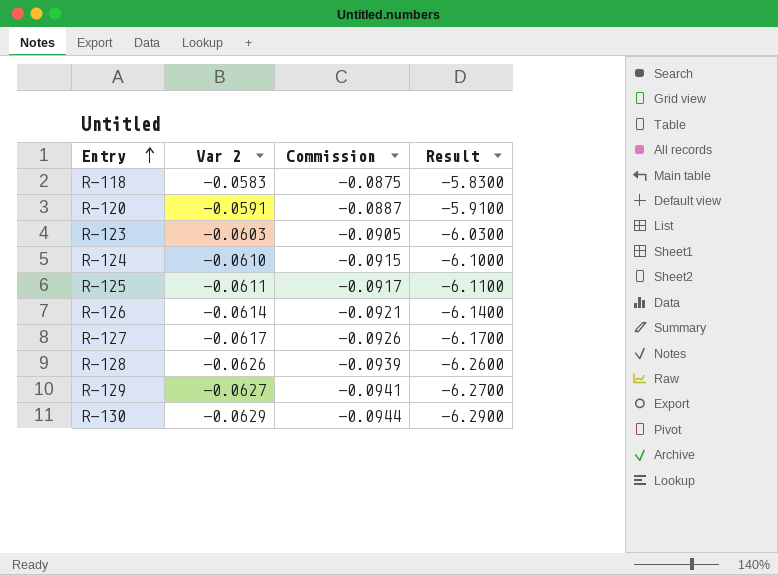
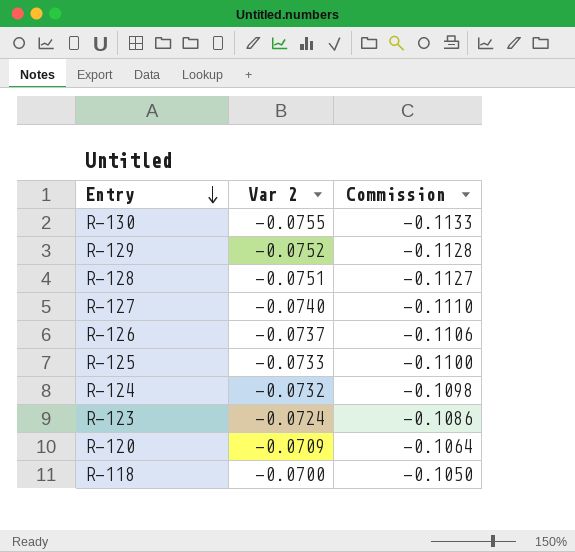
row order: Entry ascending -> Entry descending
column Result | formula: [Var 2] * 100 -> none
R-130 | Var 2: -0.0629 -> -0.0755
R-130 | Commission: -0.0944 -> -0.1133
R-129 | Var 2: -0.0627 -> -0.0752
R-129 | Commission: -0.0941 -> -0.1128
R-128 | Var 2: -0.0626 -> -0.0751
R-128 | Commission: -0.0939 -> -0.1127
R-127 | Var 2: -0.0617 -> -0.0740
R-127 | Commission: -0.0926 -> -0.1110
R-126 | Var 2: -0.0614 -> -0.0737
R-126 | Commission: -0.0921 -> -0.1106
R-125 | Var 2: -0.0611 -> -0.0733
R-125 | Commission: -0.0917 -> -0.1100
R-124 | Var 2: -0.0610 -> -0.0732
R-124 | Commission: -0.0915 -> -0.1098
R-123 | Var 2: -0.0603 -> -0.0724
R-123 | Commission: -0.0905 -> -0.1086
R-120 | Var 2: -0.0591 -> -0.0709
R-120 | Commission: -0.0887 -> -0.1064
R-118 | Var 2: -0.0583 -> -0.0700
R-118 | Commission: -0.0875 -> -0.1050

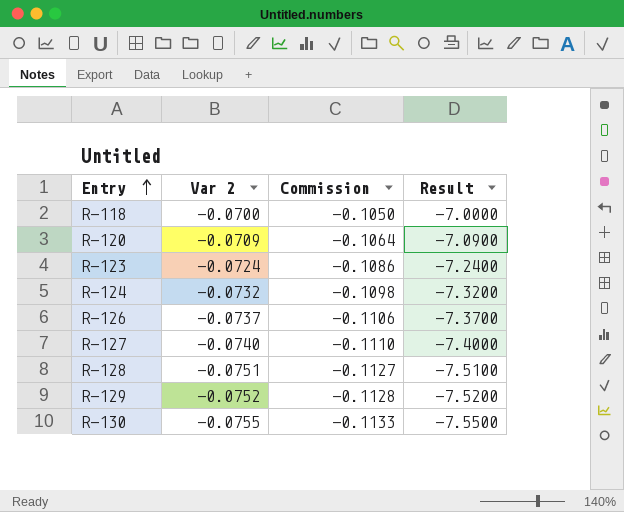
row order: Entry descending -> Entry ascending
column Result | formula: none -> [Var 2] * 100
row R-125: -0.0733 | -0.1100 -> none

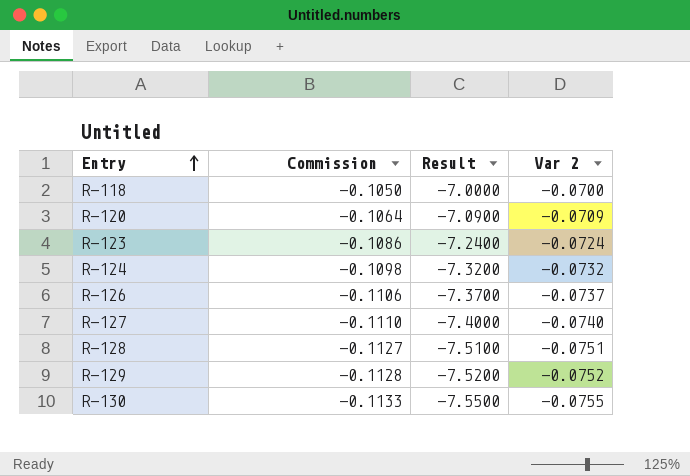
column Var 2 | position: 2 -> 4

